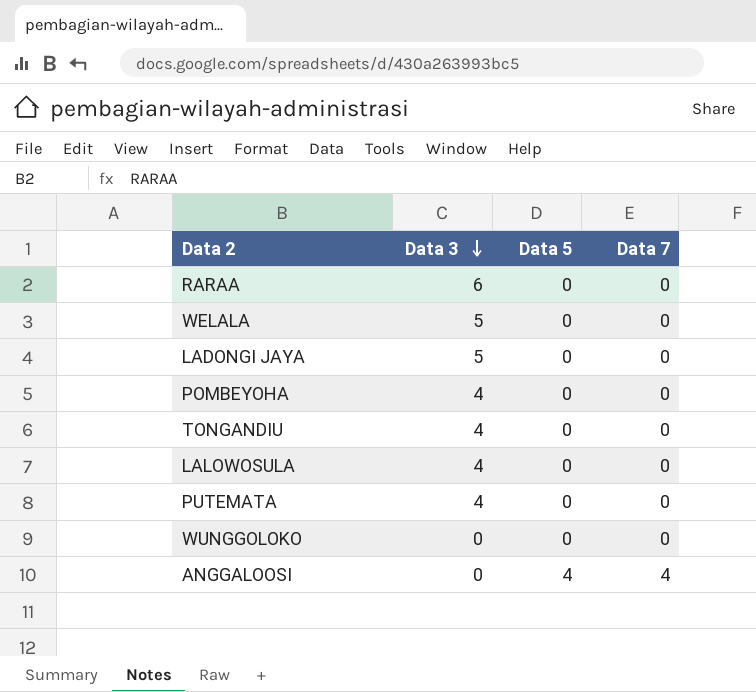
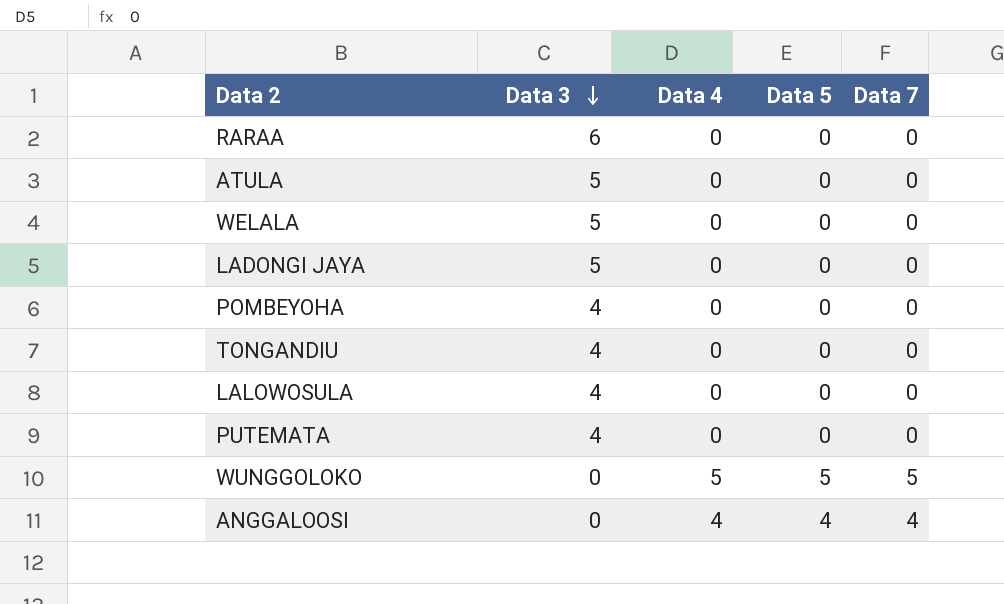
column Data 4 | position: none -> 3
row ATULA: none -> 5 | 0 | 0 | 0
WUNGGOLOKO | Data 5: 0 -> 5
WUNGGOLOKO | Data 7: 0 -> 5

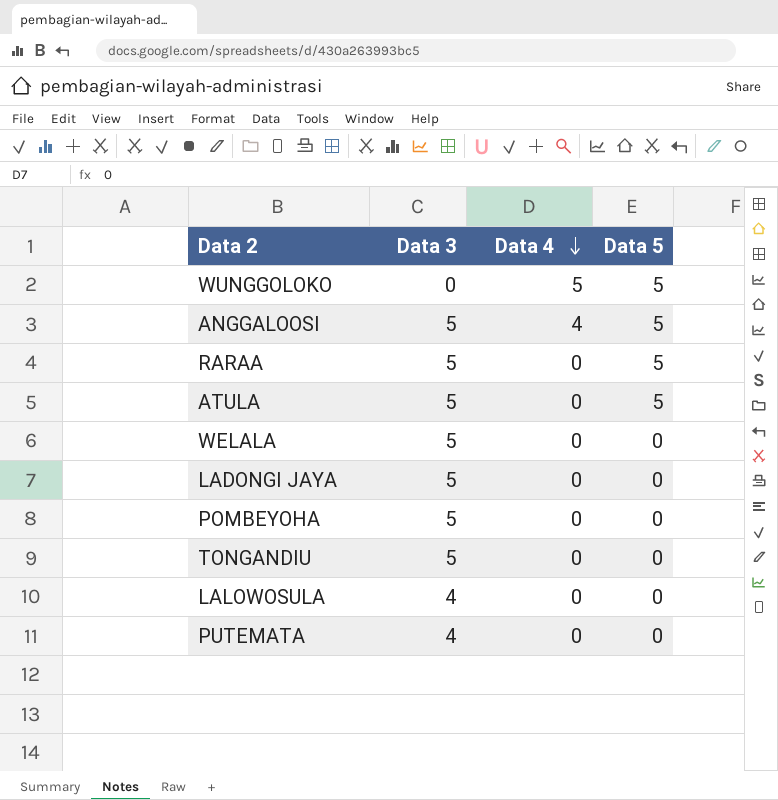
row order: Data 3 descending -> Data 4 descending
column Data 7 | position: 5 -> none
ANGGALOOSI | Data 3: 0 -> 5
ANGGALOOSI | Data 5: 4 -> 5
RARAA | Data 3: 6 -> 5
RARAA | Data 5: 0 -> 5
ATULA | Data 5: 0 -> 5
POMBEYOHA | Data 3: 4 -> 5
TONGANDIU | Data 3: 4 -> 5

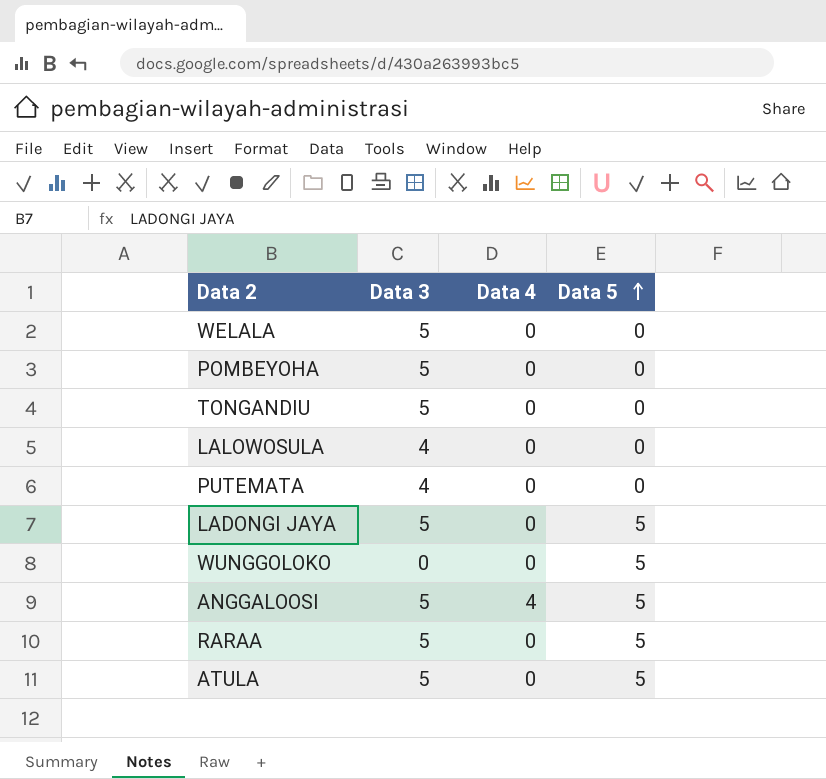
row order: Data 4 descending -> Data 5 ascending
LADONGI JAYA | Data 5: 0 -> 5
WUNGGOLOKO | Data 4: 5 -> 0

